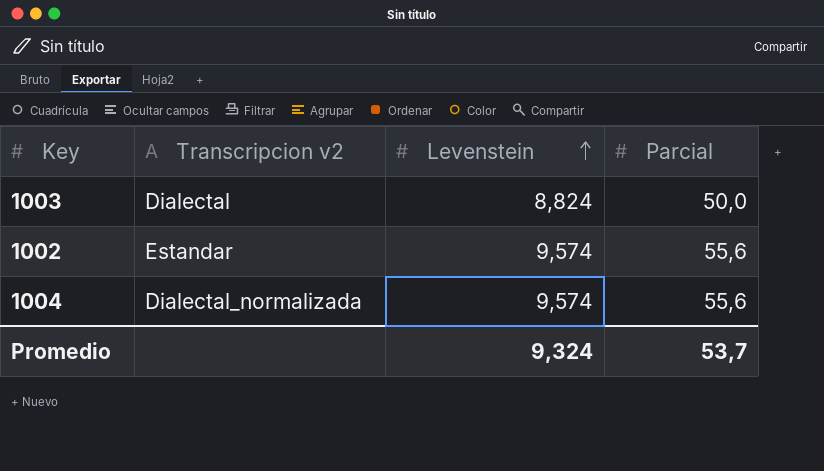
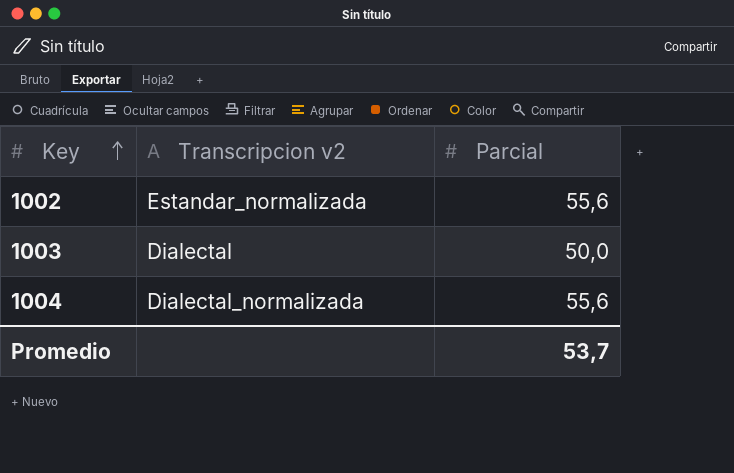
row order: Levenstein ascending -> Key ascending
column Levenstein | position: 3 -> none
1002 | Transcripcion v2: Estandar -> Estandar_normalizada

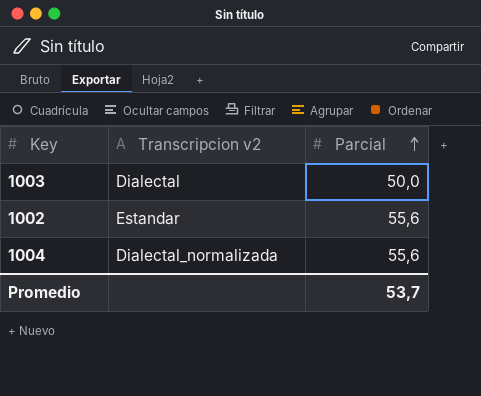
row order: Key ascending -> Parcial ascending
1002 | Transcripcion v2: Estandar_normalizada -> Estandar

